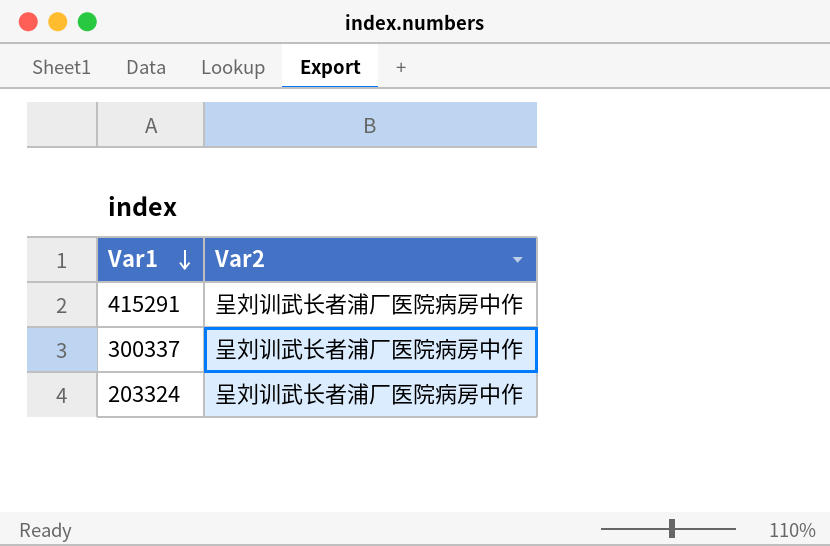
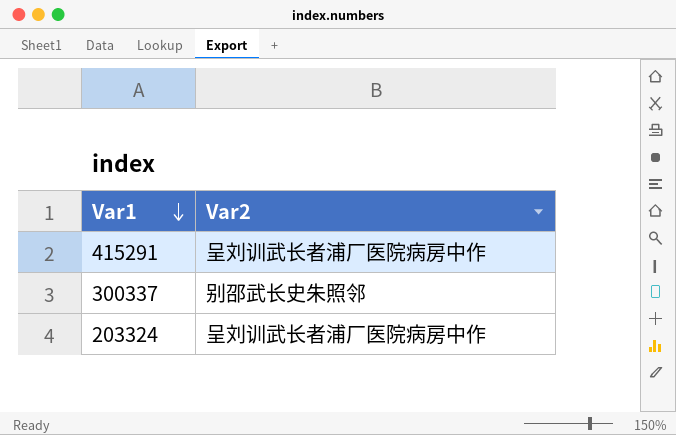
300337 | Var2: 呈刘训武长者浦厂医院病房中作 -> 别邵武长史朱照邻

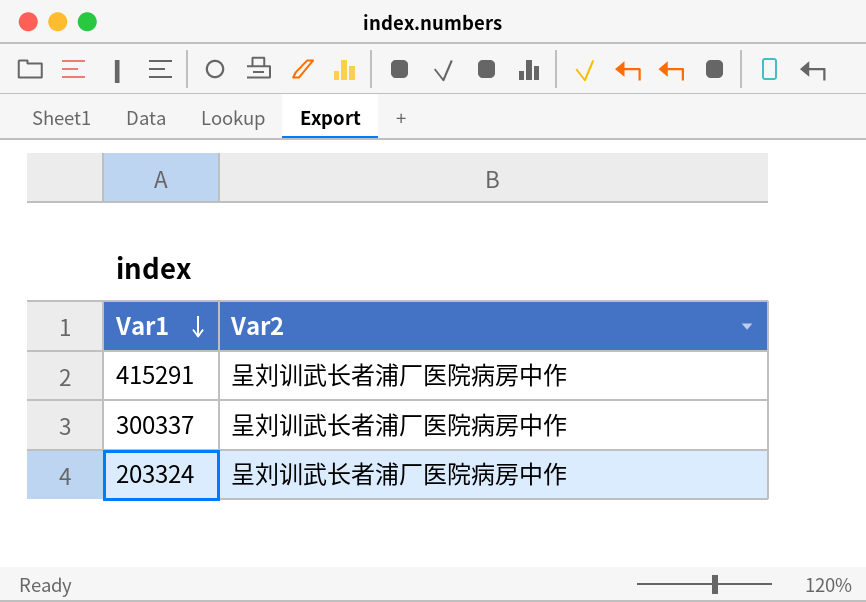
300337 | Var2: 别邵武长史朱照邻 -> 呈刘训武长者浦厂医院病房中作

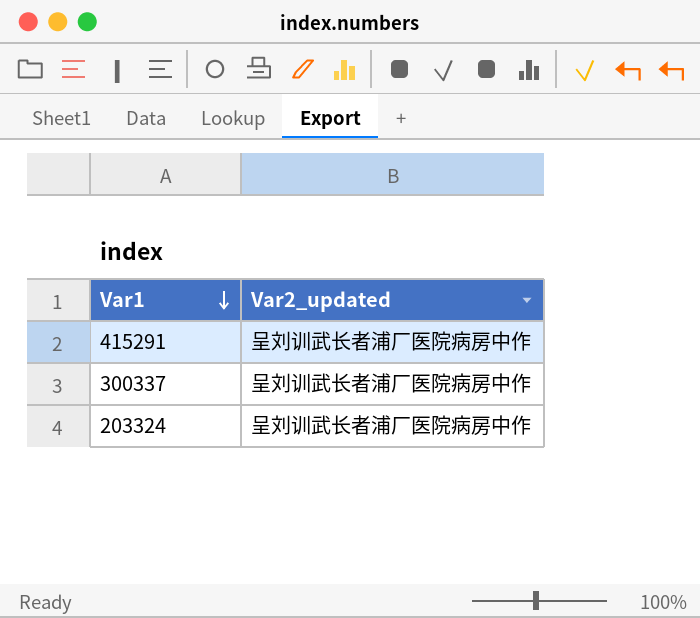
column name: Var2 -> Var2_updated

